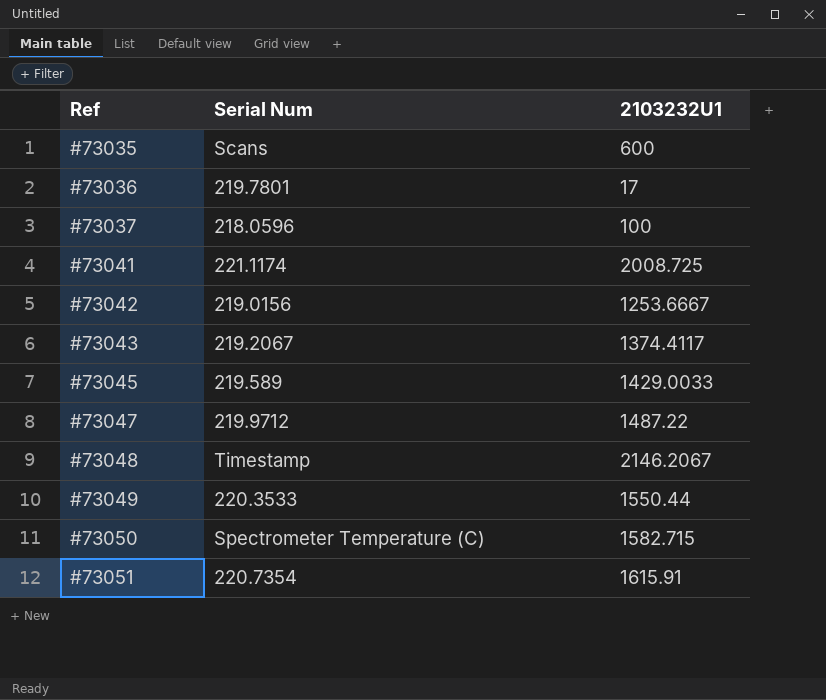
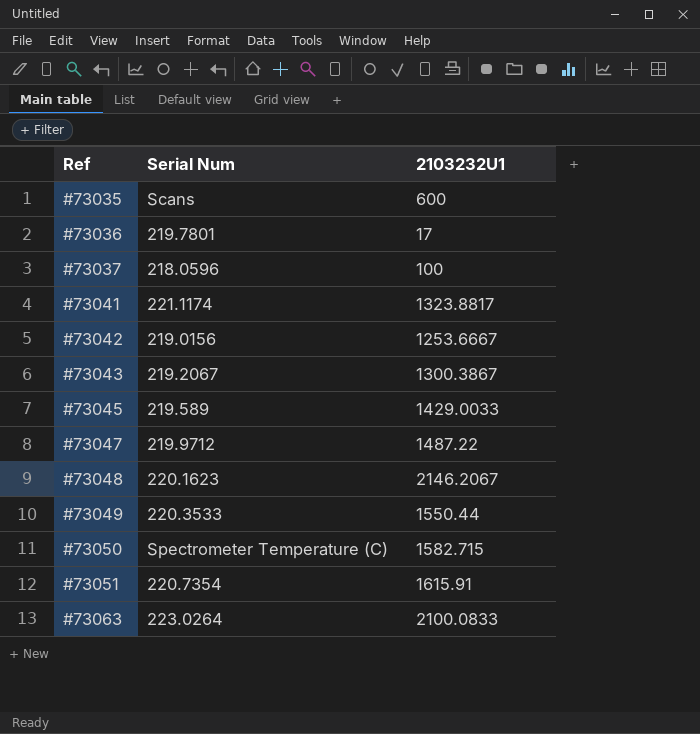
#73041 | 2103232U1: 2008.725 -> 1323.8817
#73043 | 2103232U1: 1374.4117 -> 1300.3867
#73048 | Serial Num: Timestamp -> 220.1623
row #73063: none -> 223.0264 | 2100.0833

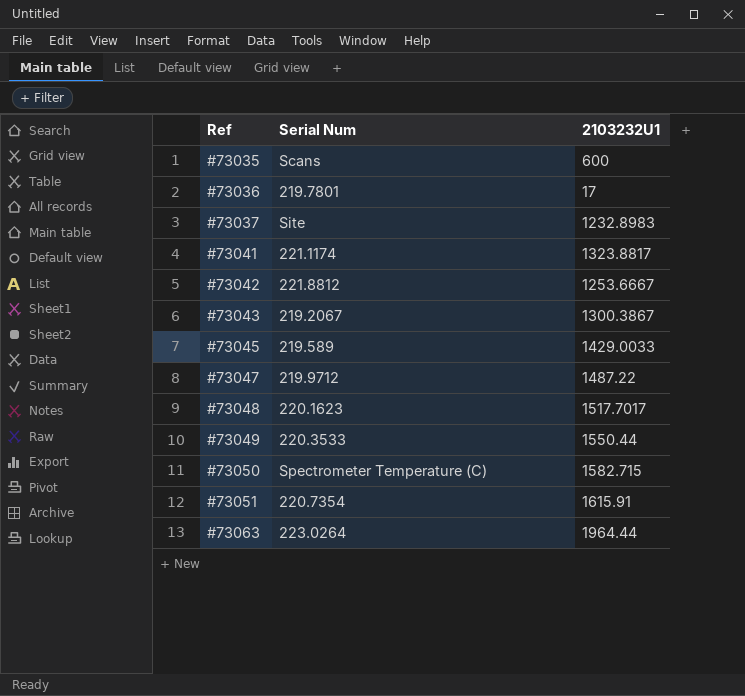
#73037 | Serial Num: 218.0596 -> Site
#73037 | 2103232U1: 100 -> 1232.8983
#73042 | Serial Num: 219.0156 -> 221.8812
#73048 | 2103232U1: 2146.2067 -> 1517.7017
#73063 | 2103232U1: 2100.0833 -> 1964.44

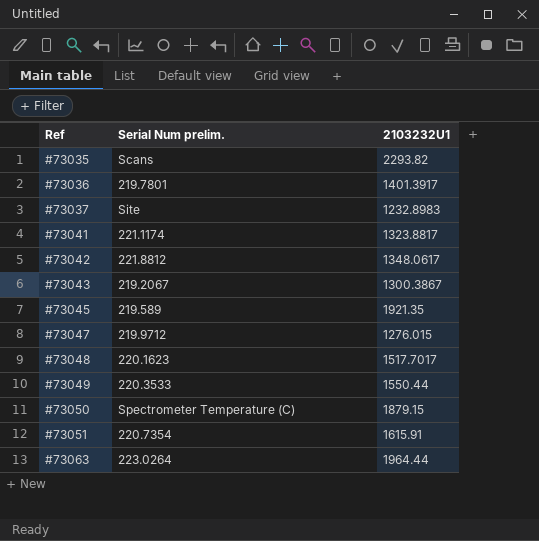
column name: Serial Num -> Serial Num prelim.
#73035 | 2103232U1: 600 -> 2293.82
#73036 | 2103232U1: 17 -> 1401.3917
#73042 | 2103232U1: 1253.6667 -> 1348.0617
#73045 | 2103232U1: 1429.0033 -> 1921.35
#73047 | 2103232U1: 1487.22 -> 1276.015
#73050 | 2103232U1: 1582.715 -> 1879.15

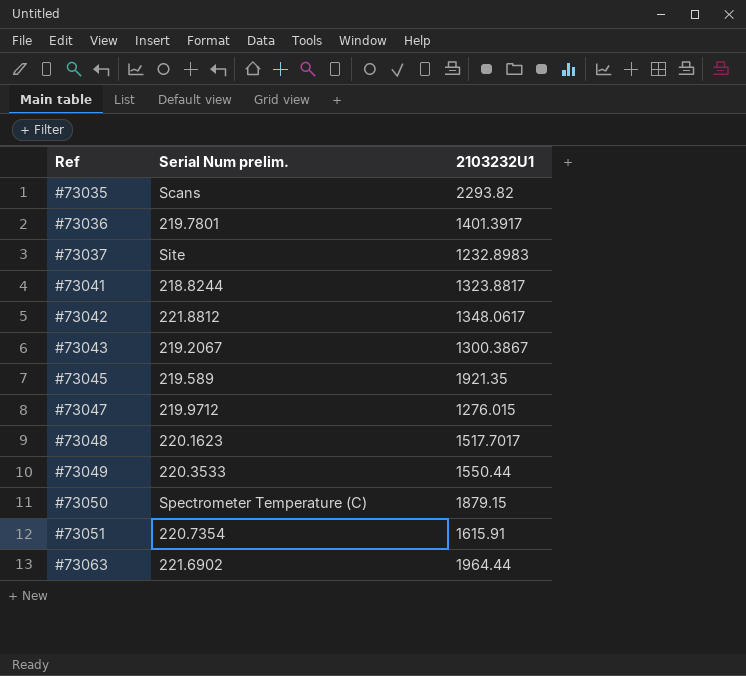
#73041 | Serial Num prelim.: 221.1174 -> 218.8244
#73063 | Serial Num prelim.: 223.0264 -> 221.6902

